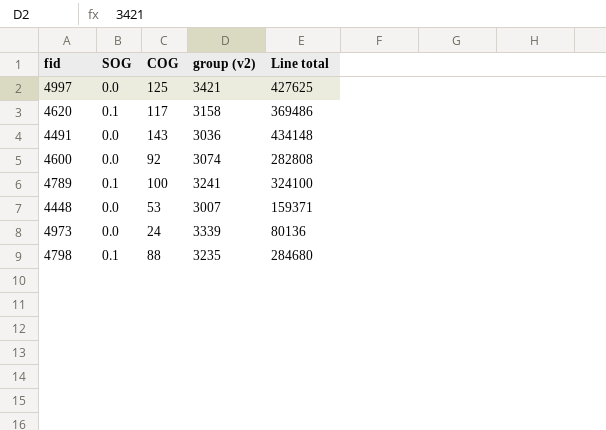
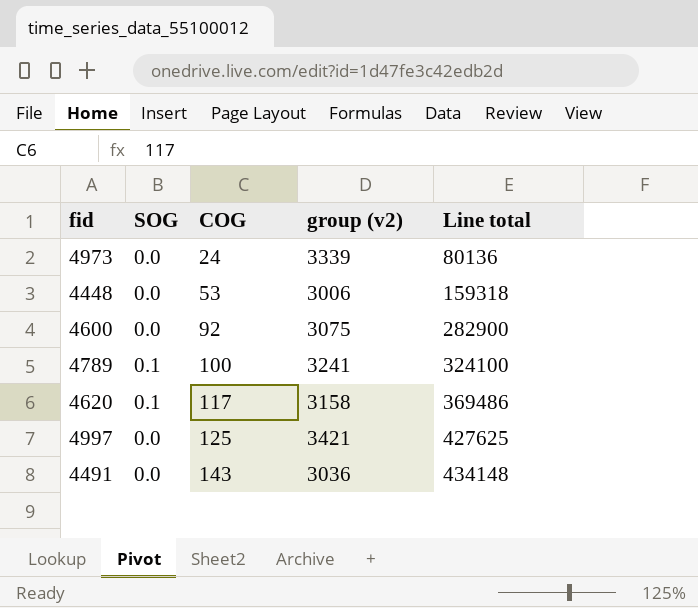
row order: none -> COG ascending
row 4798: 0.1 | 88 | 3235 | 284680 -> none
4448 | group (v2): 3007 -> 3006
4448 | Line total: 159371 -> 159318
4600 | group (v2): 3074 -> 3075
4600 | Line total: 282808 -> 282900

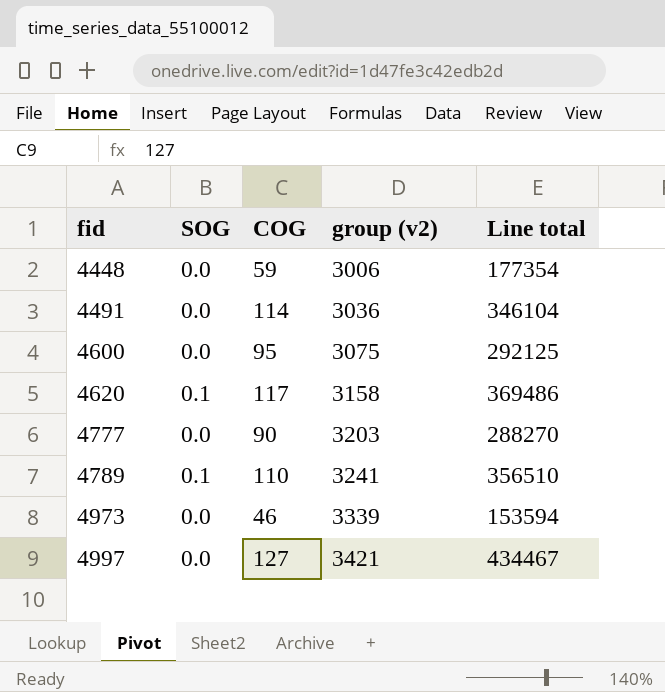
row order: COG ascending -> fid ascending
4448 | COG: 53 -> 59
4448 | Line total: 159318 -> 177354
4491 | COG: 143 -> 114
4491 | Line total: 434148 -> 346104
4600 | COG: 92 -> 95
4600 | Line total: 282900 -> 292125
row 4777: none -> 0.0 | 90 | 3203 | 288270
4789 | COG: 100 -> 110
4789 | Line total: 324100 -> 356510
4973 | COG: 24 -> 46
4973 | Line total: 80136 -> 153594
4997 | COG: 125 -> 127
4997 | Line total: 427625 -> 434467

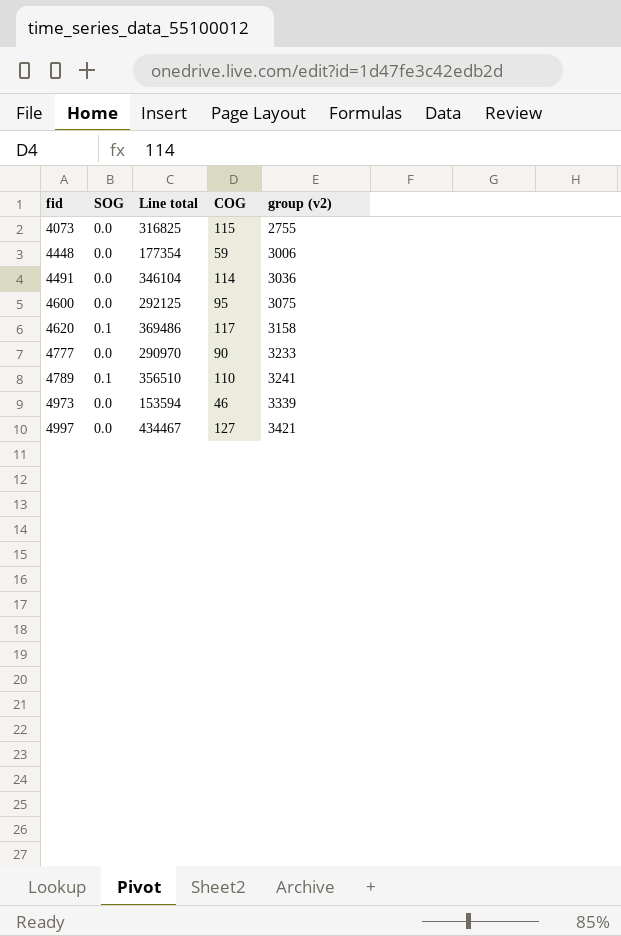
column Line total | position: 5 -> 3
row 4073: none -> 0.0 | 316825 | 115 | 2755
4777 | Line total: 288270 -> 290970
4777 | group (v2): 3203 -> 3233

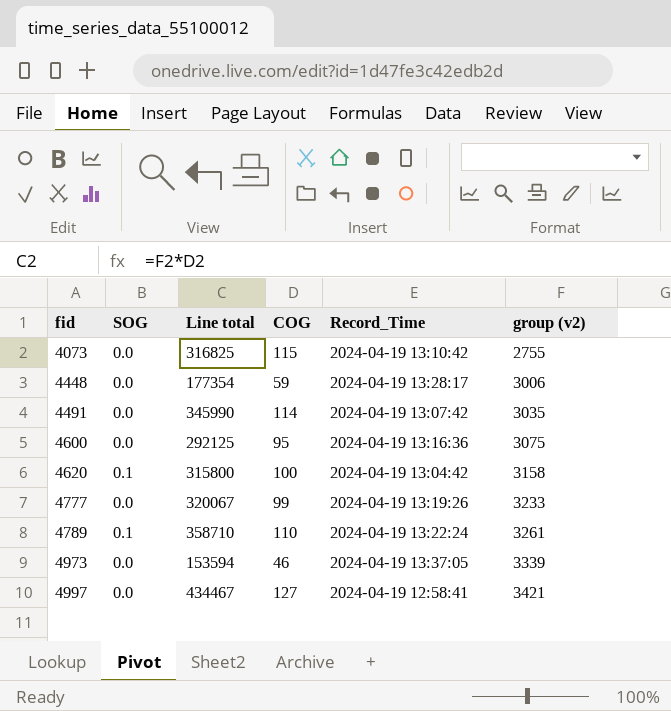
column Record_Time | position: none -> 5
4491 | Line total: 346104 -> 345990
4491 | group (v2): 3036 -> 3035
4620 | Line total: 369486 -> 315800
4620 | COG: 117 -> 100
4777 | Line total: 290970 -> 320067
4777 | COG: 90 -> 99
4789 | Line total: 356510 -> 358710
4789 | group (v2): 3241 -> 3261

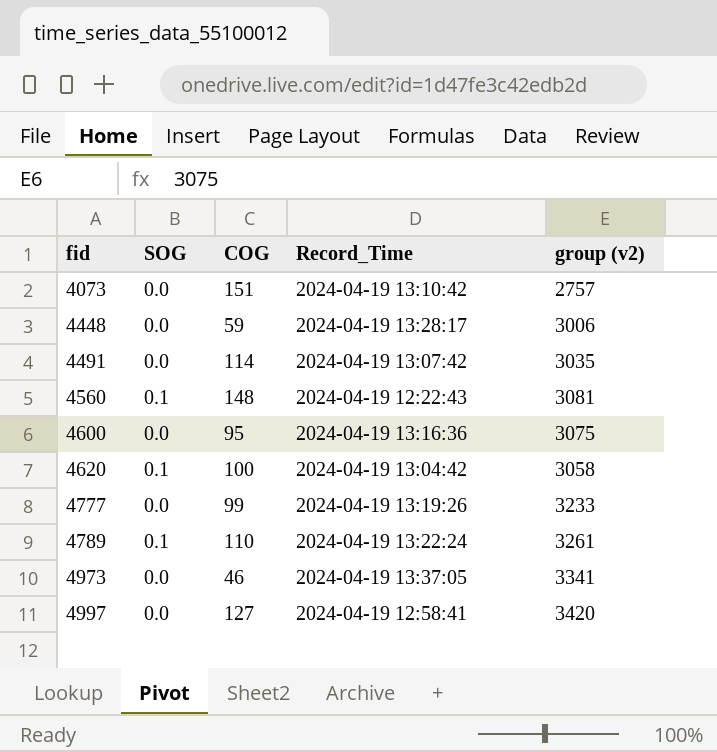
column Line total | formula: [COG] * [group (v2)] -> none
4073 | COG: 115 -> 151
4073 | group (v2): 2755 -> 2757
row 4560: none -> 0.1 | 148 | 2024-04-19 12:22:43 | 3081
4620 | group (v2): 3158 -> 3058
4973 | group (v2): 3339 -> 3341
4997 | group (v2): 3421 -> 3420

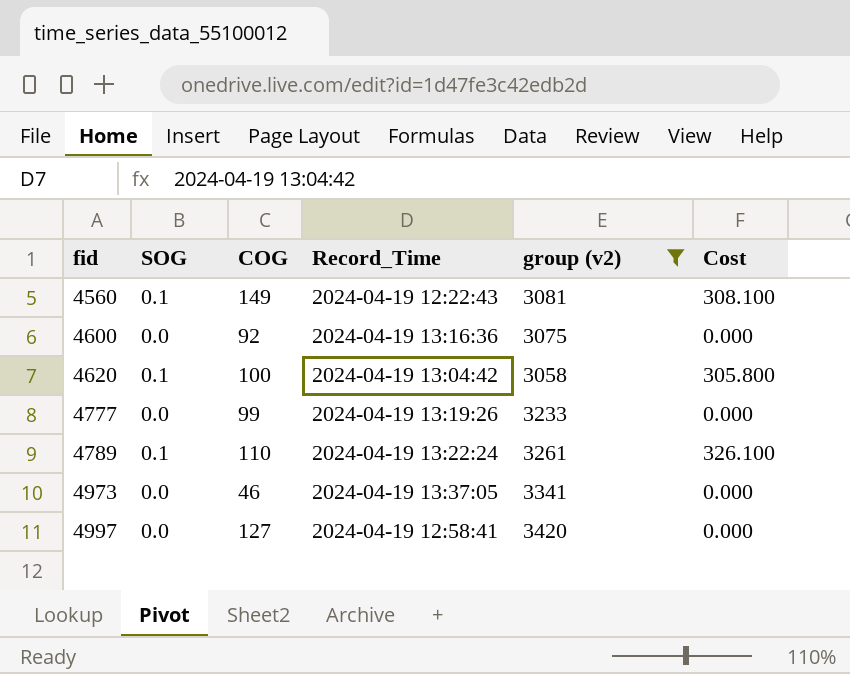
filter: none -> group (v2) >= 3058
column Cost | formula: none -> [SOG] * [group (v2)]
4560 | COG: 148 -> 149
4600 | COG: 95 -> 92

